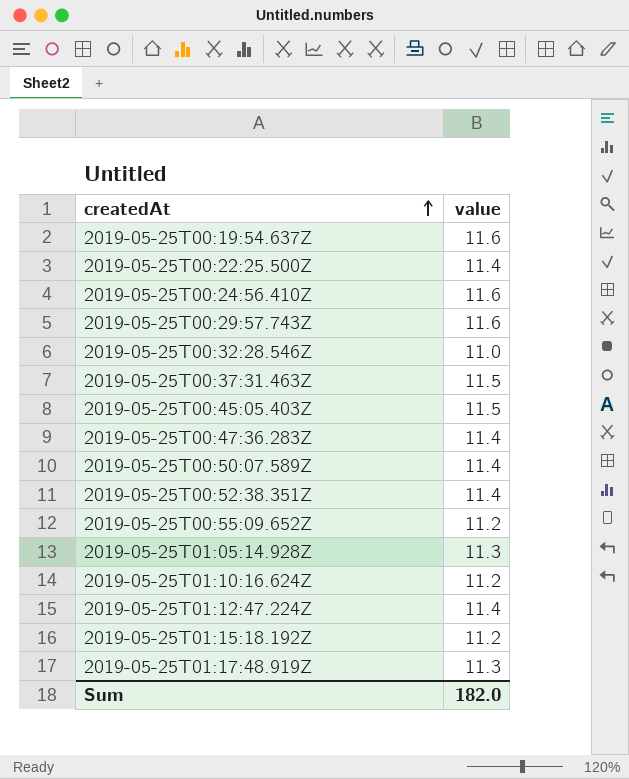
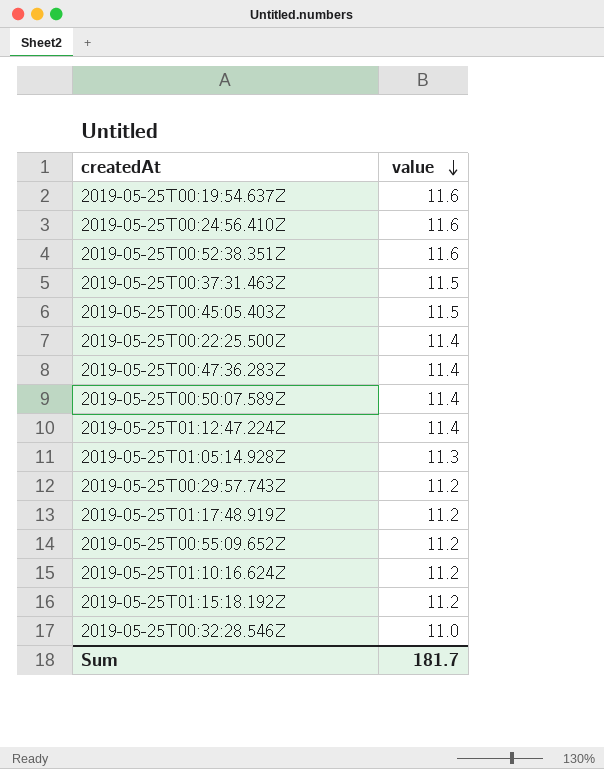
row order: createdAt ascending -> value descending
2019-05-25T00:52:38.351Z | value: 11.4 -> 11.6
2019-05-25T00:29:57.743Z | value: 11.6 -> 11.2
2019-05-25T01:17:48.919Z | value: 11.3 -> 11.2
Sum | value: 182.0 -> 181.7

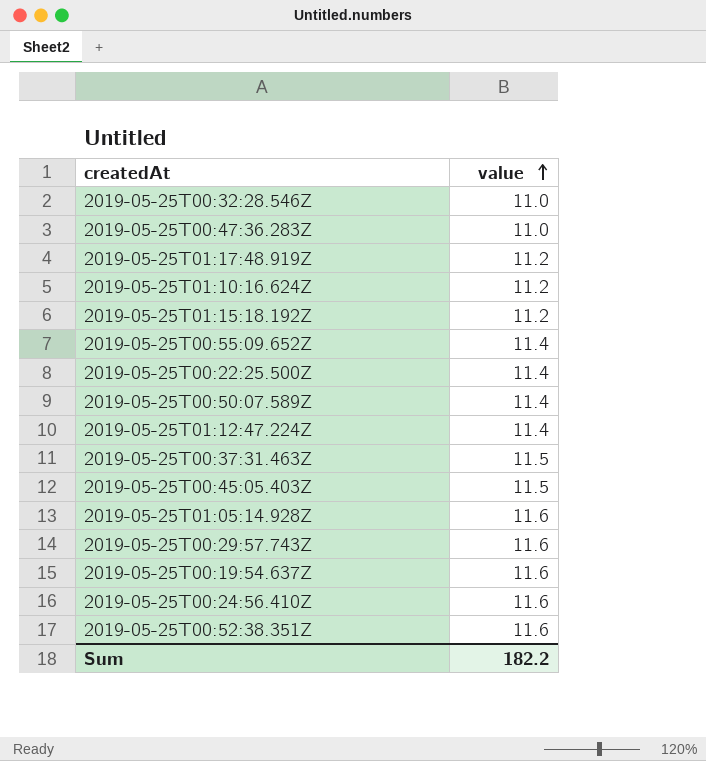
row order: value descending -> value ascending
2019-05-25T00:47:36.283Z | value: 11.4 -> 11.0
2019-05-25T00:55:09.652Z | value: 11.2 -> 11.4
2019-05-25T01:05:14.928Z | value: 11.3 -> 11.6
2019-05-25T00:29:57.743Z | value: 11.2 -> 11.6
Sum | value: 181.7 -> 182.2

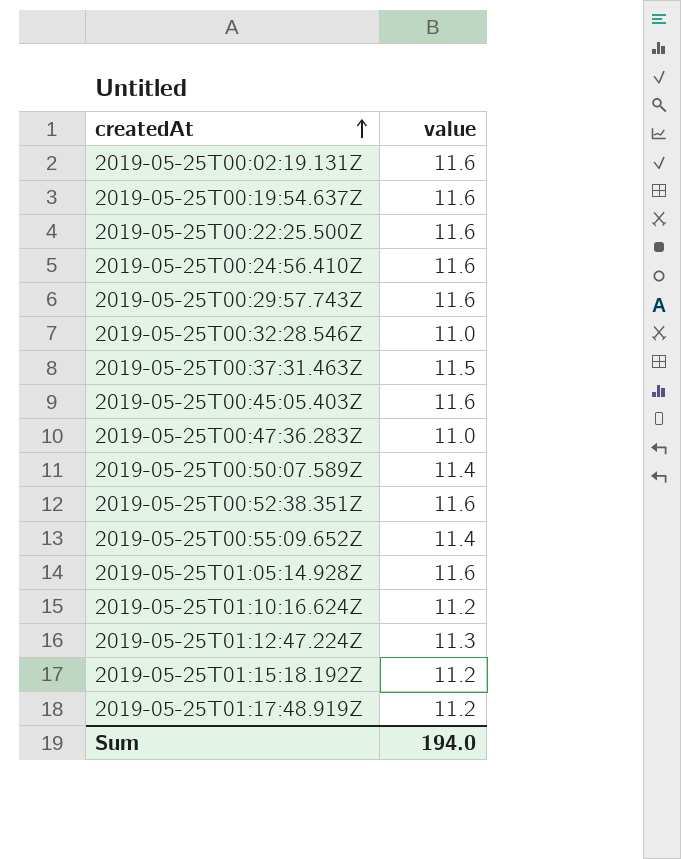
row order: value ascending -> createdAt ascending
row 2019-05-25T00:02:19.131Z: none -> 11.6
2019-05-25T00:22:25.500Z | value: 11.4 -> 11.6
2019-05-25T00:45:05.403Z | value: 11.5 -> 11.6
2019-05-25T01:12:47.224Z | value: 11.4 -> 11.3
Sum | value: 182.2 -> 194.0

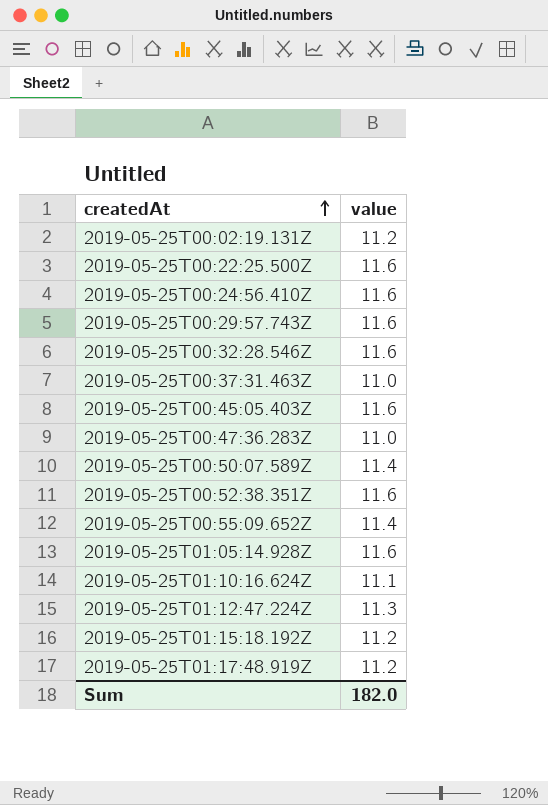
row 2019-05-25T00:19:54.637Z: 11.6 -> none
2019-05-25T00:02:19.131Z | value: 11.6 -> 11.2
2019-05-25T00:32:28.546Z | value: 11.0 -> 11.6
2019-05-25T00:37:31.463Z | value: 11.5 -> 11.0
2019-05-25T01:10:16.624Z | value: 11.2 -> 11.1
Sum | value: 194.0 -> 182.0

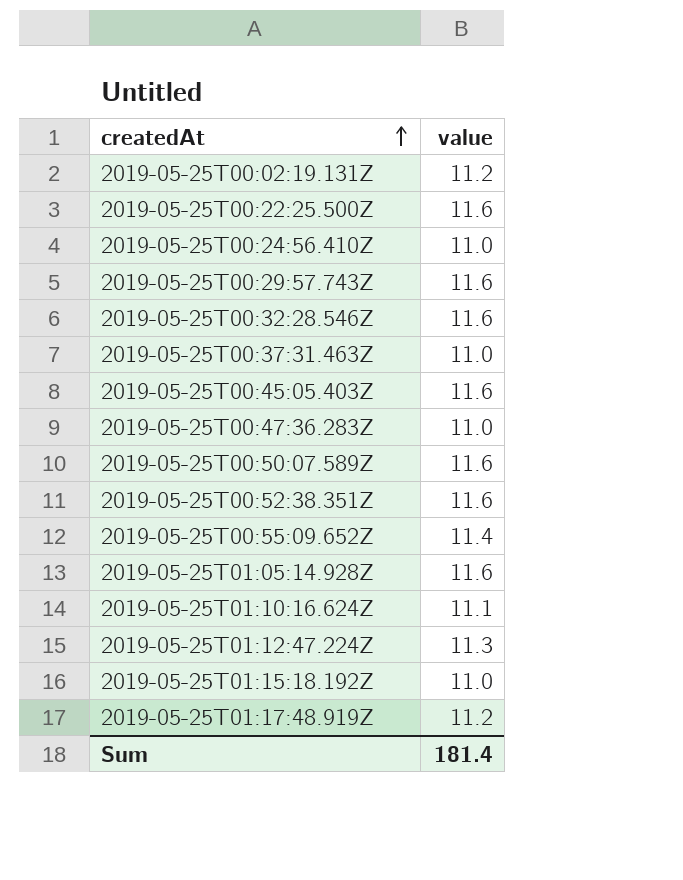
2019-05-25T00:24:56.410Z | value: 11.6 -> 11.0
2019-05-25T00:50:07.589Z | value: 11.4 -> 11.6
2019-05-25T01:15:18.192Z | value: 11.2 -> 11.0
Sum | value: 182.0 -> 181.4

